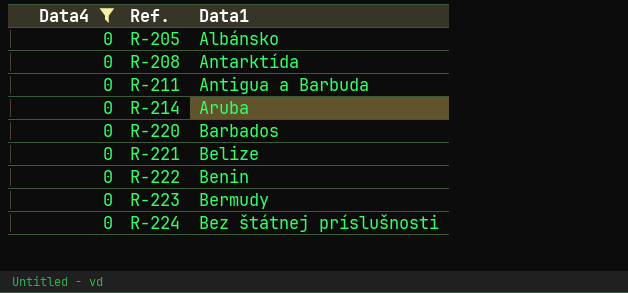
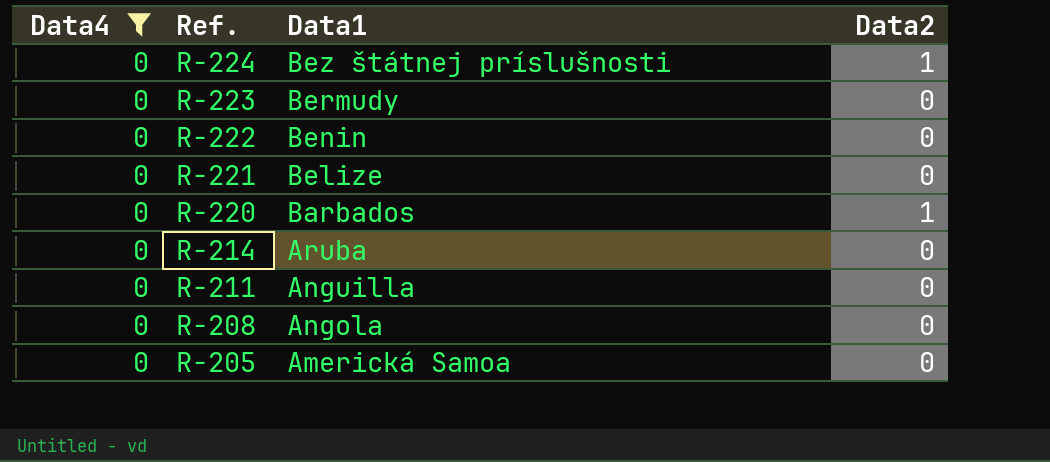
row order: Ref. ascending -> Ref. descending
column Data2 | position: none -> 4
R-211 | Data1: Antigua a Barbuda -> Anguilla
R-208 | Data1: Antarktída -> Angola
R-205 | Data1: Albánsko -> Americká Samoa

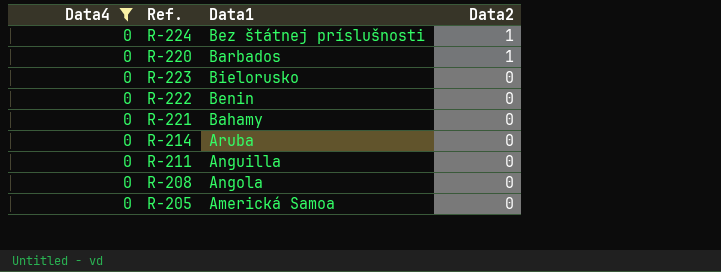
row order: Ref. descending -> Data2 descending
R-223 | Data1: Bermudy -> Bielorusko
R-221 | Data1: Belize -> Bahamy

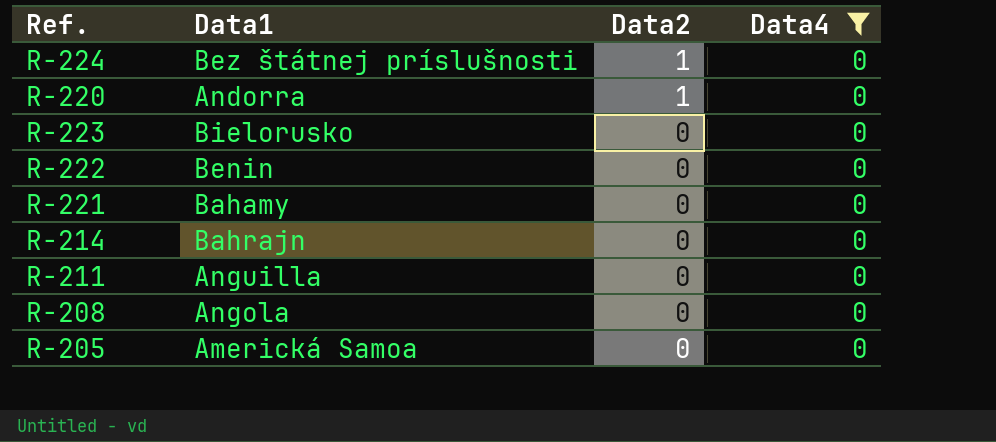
column Data4 | position: 1 -> 4
R-220 | Data1: Barbados -> Andorra
R-214 | Data1: Aruba -> Bahrajn

